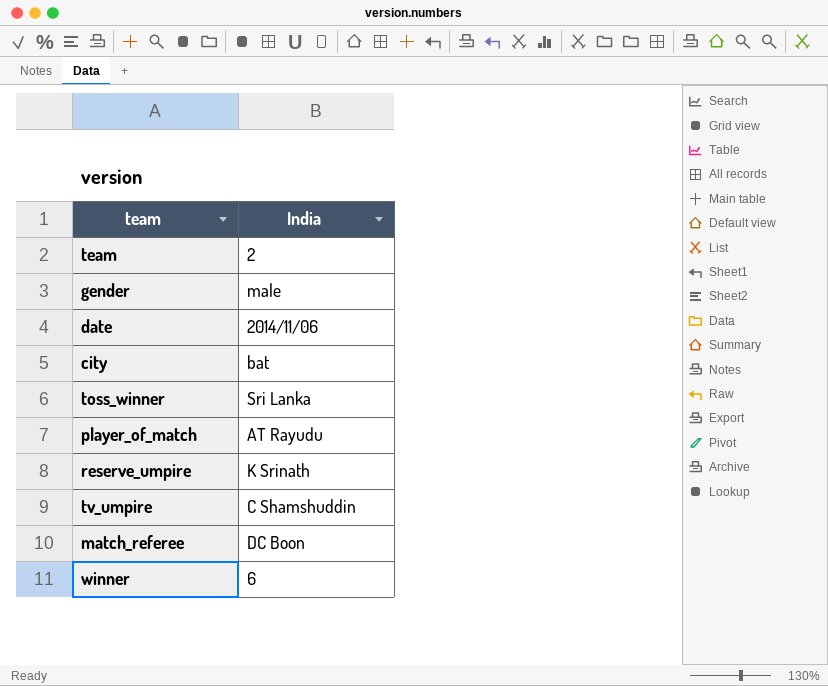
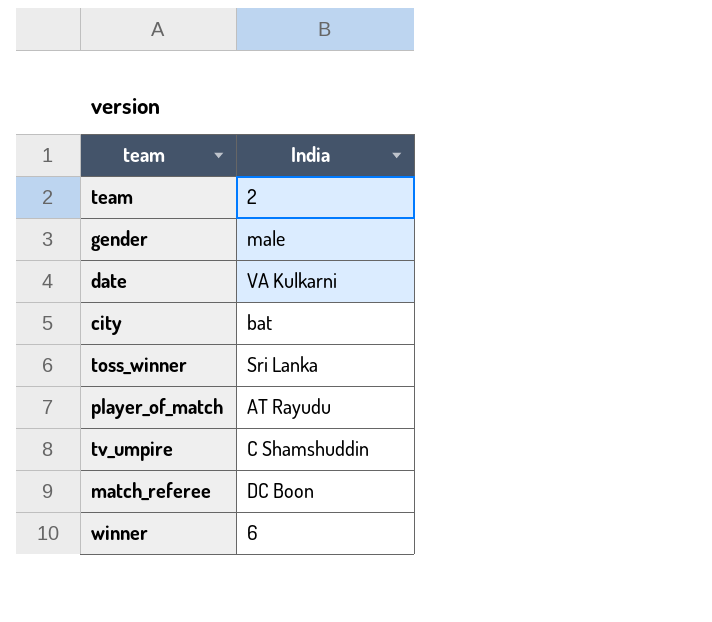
row reserve_umpire: K Srinath -> none
date | India: 2014/11/06 -> VA Kulkarni

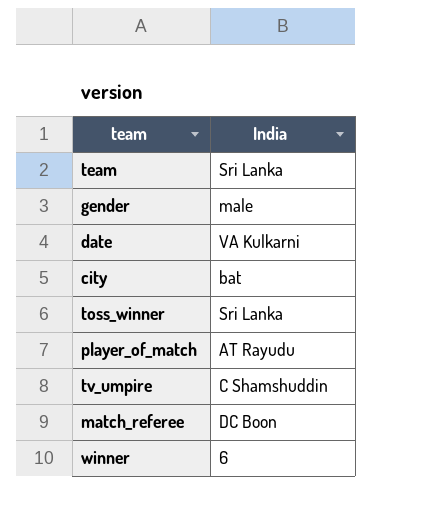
team | India: 2 -> Sri Lanka

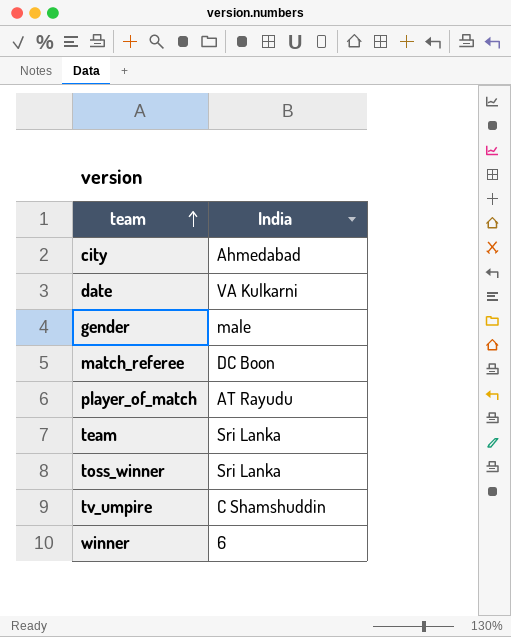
row order: none -> team ascending
city | India: bat -> Ahmedabad

